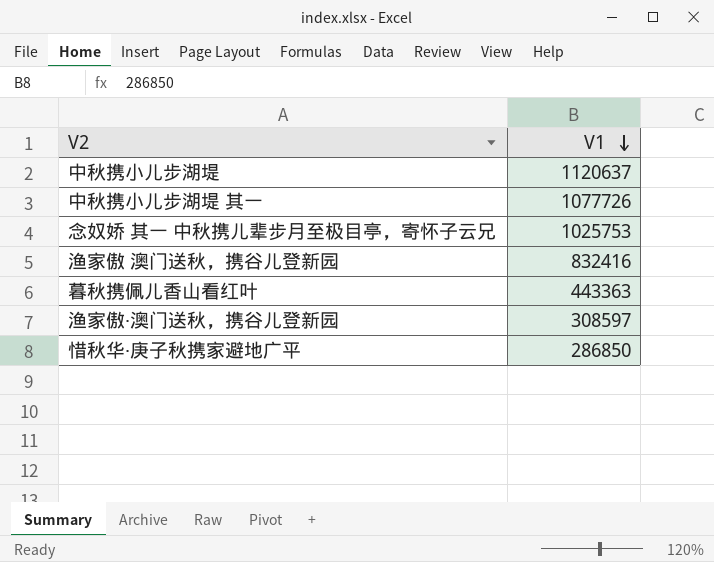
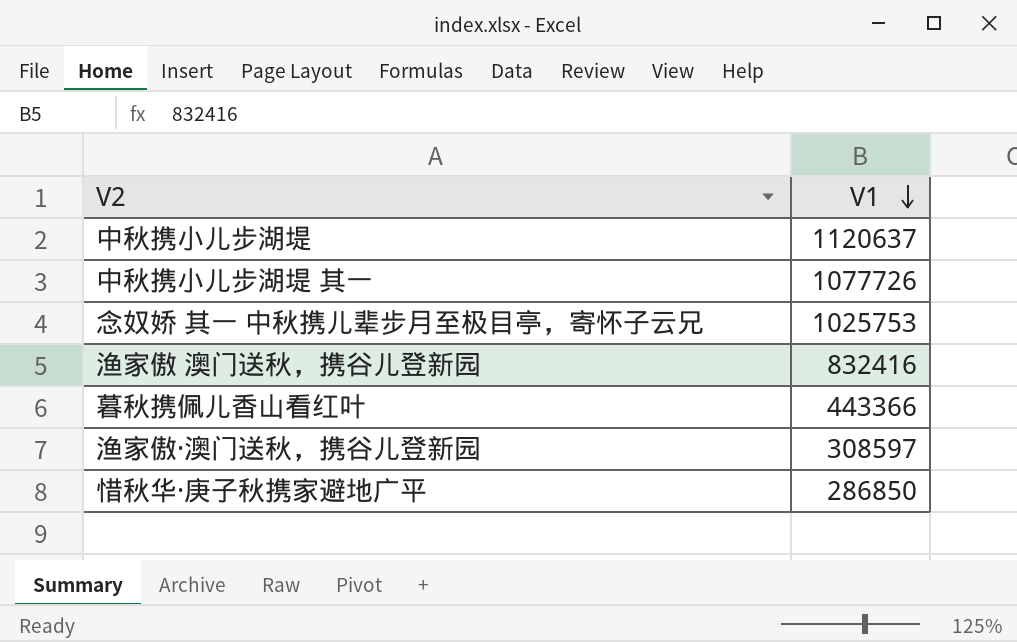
暮秋携佩儿香山看红叶 | V1: 443363 -> 443366

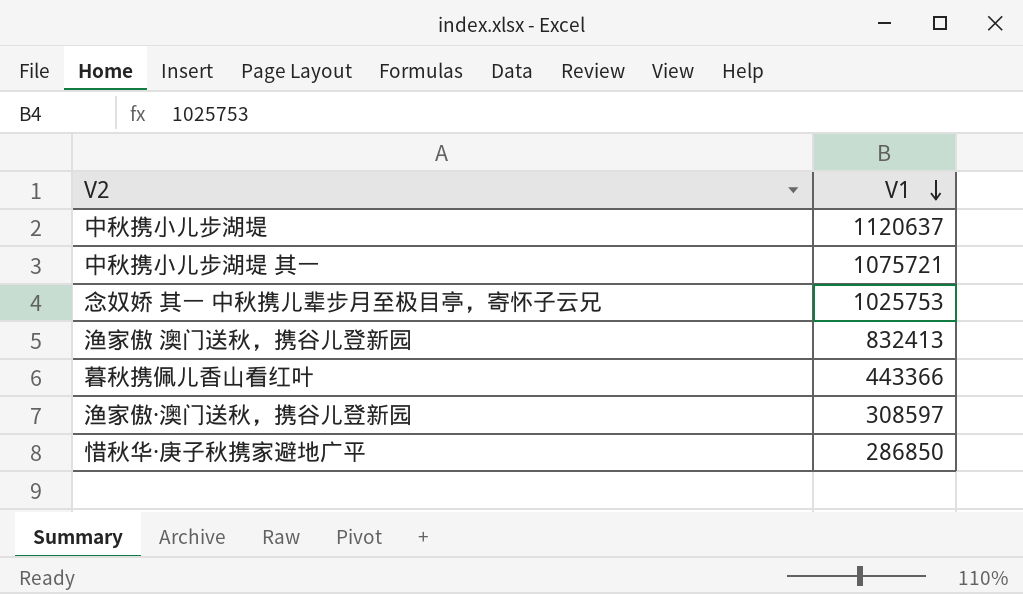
中秋携小儿步湖堤 其一 | V1: 1077726 -> 1075721
渔家傲 澳门送秋，携谷儿登新园 | V1: 832416 -> 832413

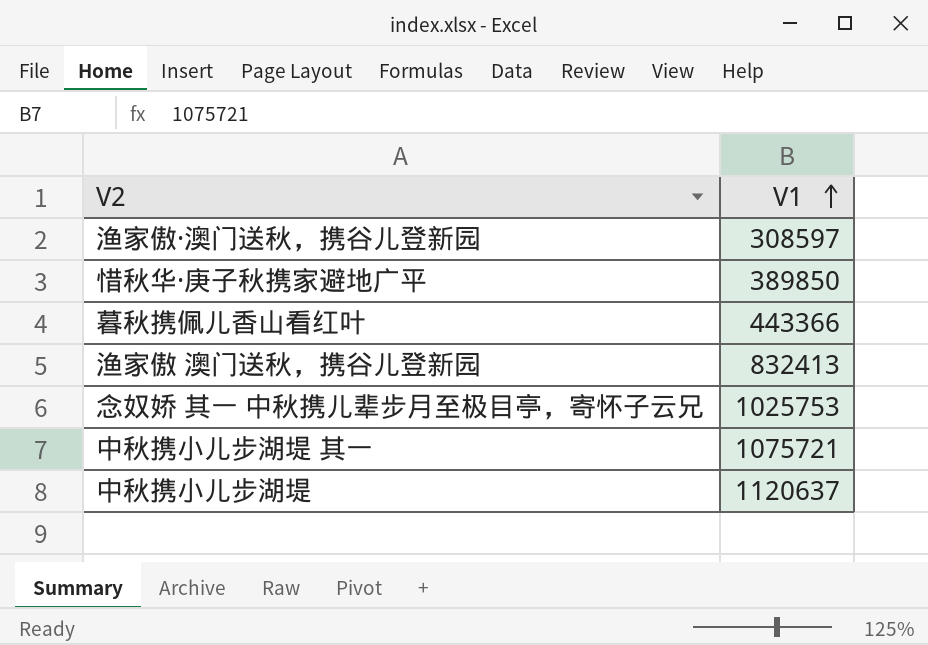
row order: V1 descending -> V1 ascending
惜秋华·庚子秋携家避地广平 | V1: 286850 -> 389850

